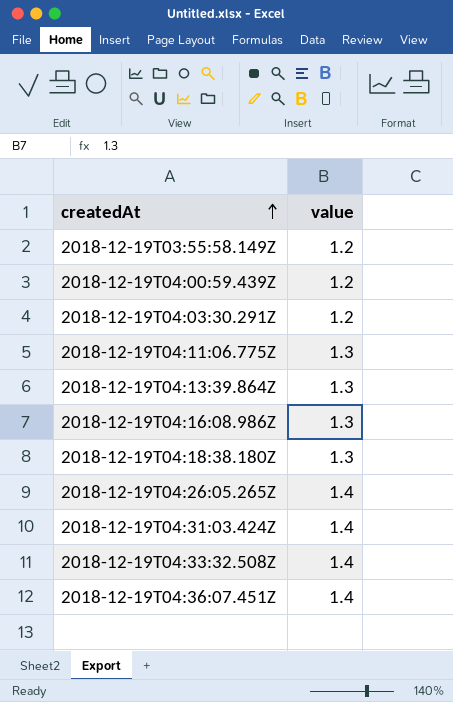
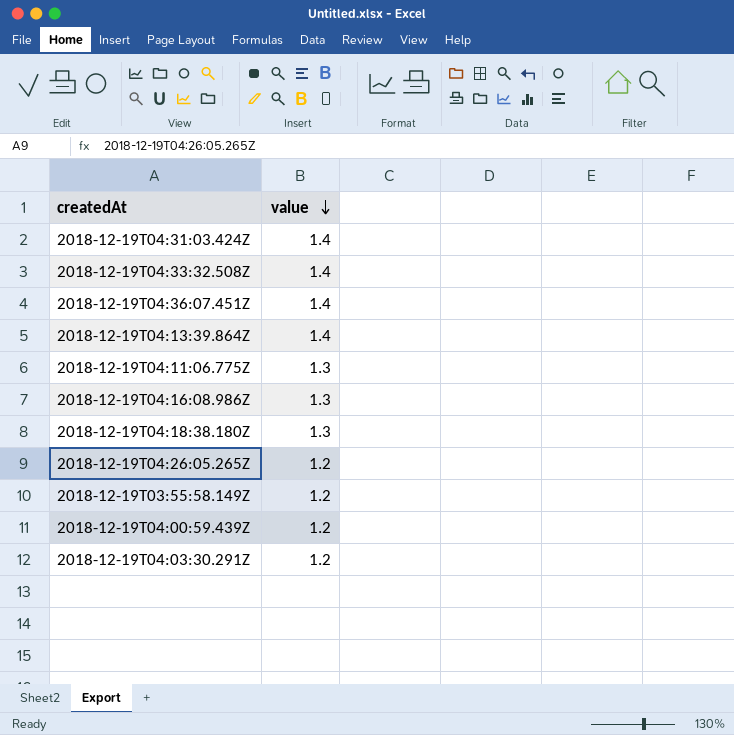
row order: createdAt ascending -> value descending
2018-12-19T04:13:39.864Z | value: 1.3 -> 1.4
2018-12-19T04:26:05.265Z | value: 1.4 -> 1.2

